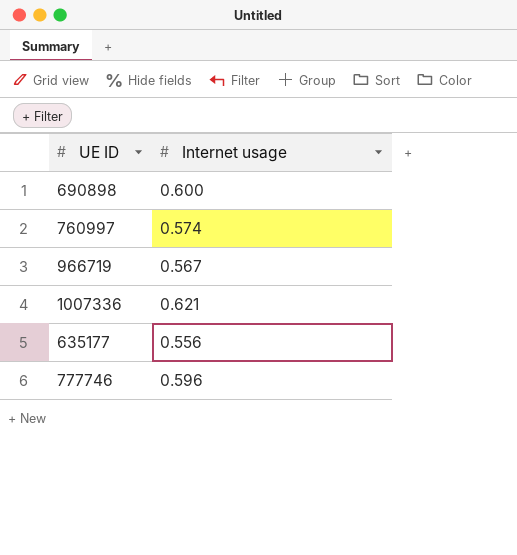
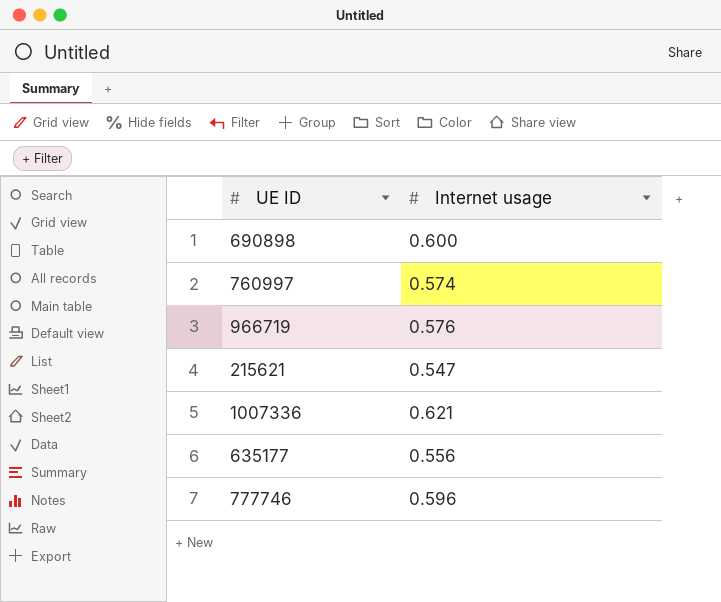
966719 | Internet usage: 0.567 -> 0.576
row 215621: none -> 0.547

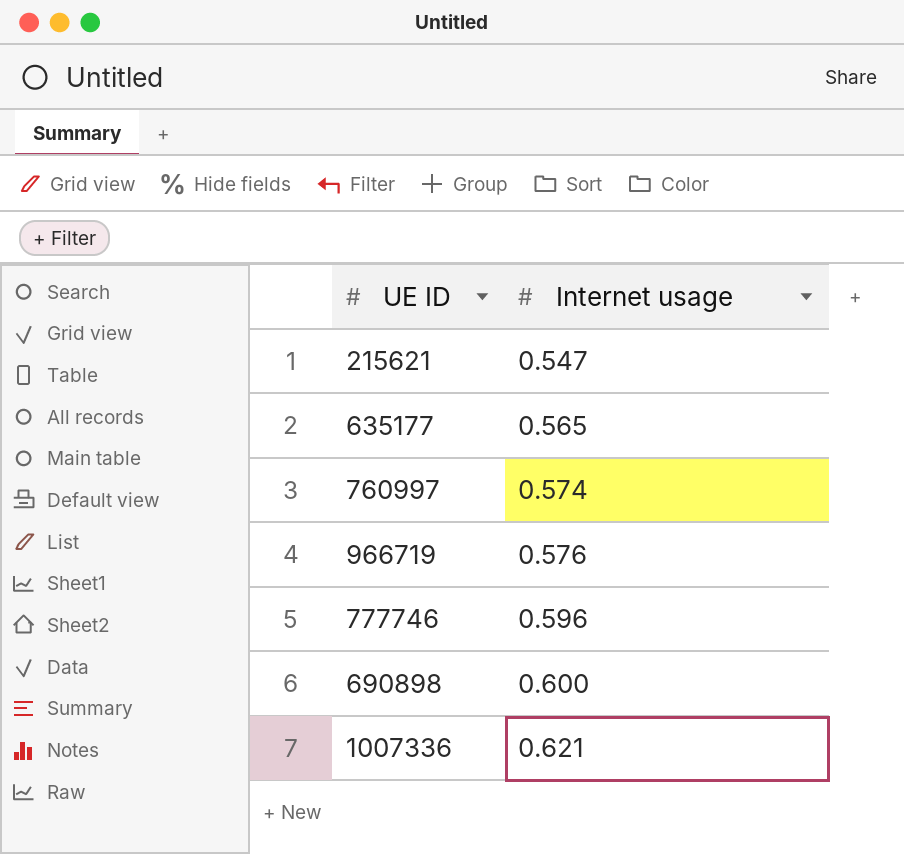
row order: none -> Internet usage ascending
635177 | Internet usage: 0.556 -> 0.565

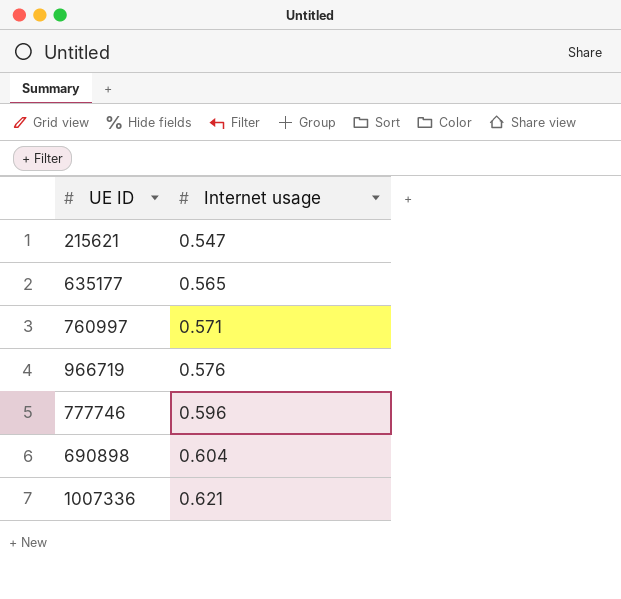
760997 | Internet usage: 0.574 -> 0.571
690898 | Internet usage: 0.600 -> 0.604

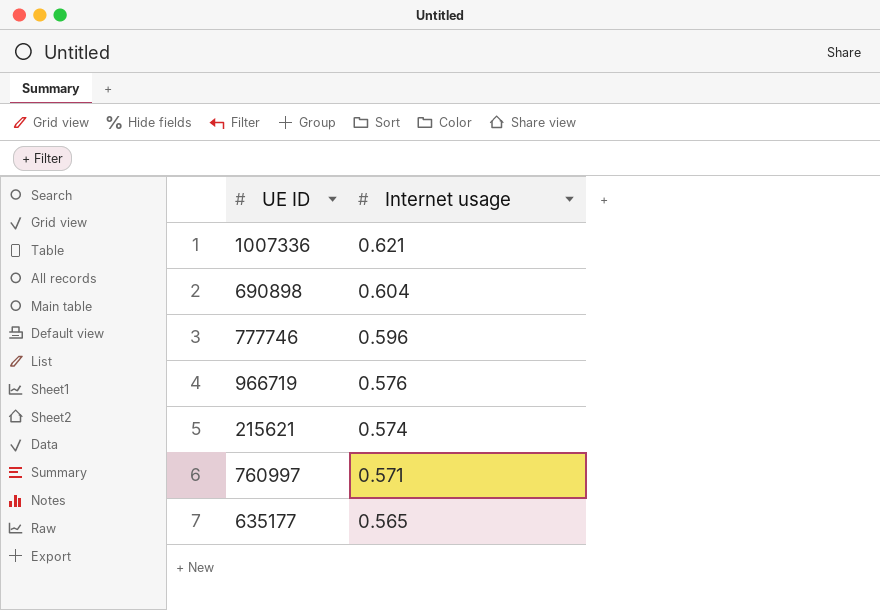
row order: Internet usage ascending -> Internet usage descending
215621 | Internet usage: 0.547 -> 0.574

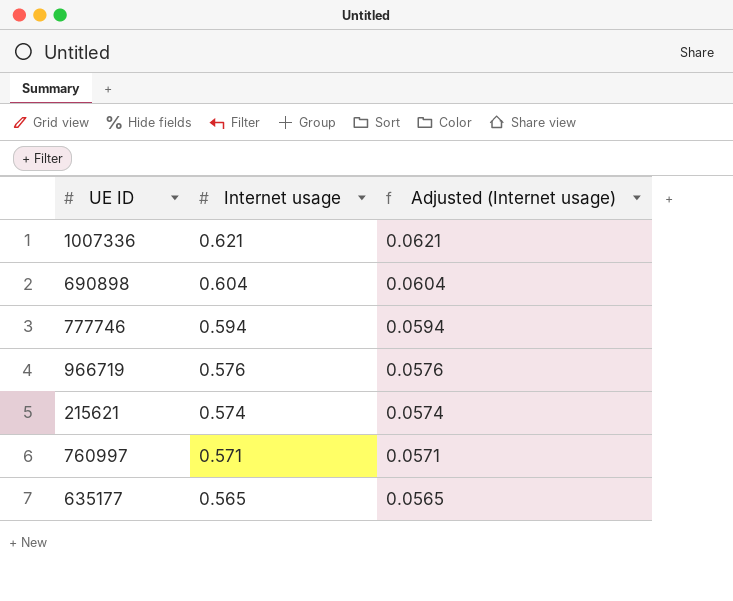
column Adjusted (Internet usage) | formula: none -> [Internet usage] * 0.1
777746 | Internet usage: 0.596 -> 0.594

